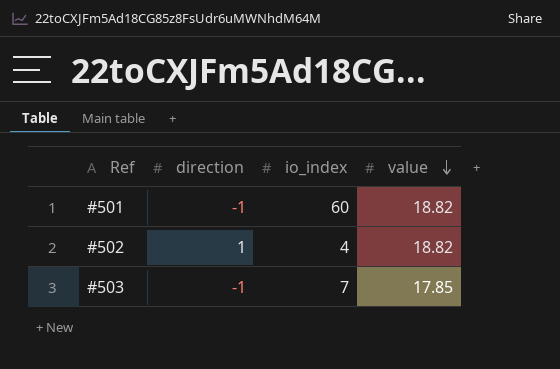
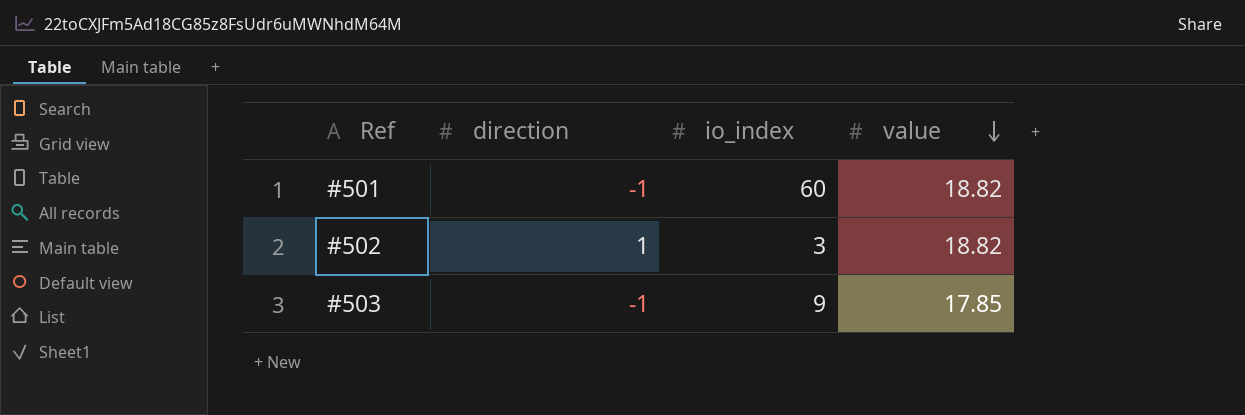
#502 | io_index: 4 -> 3
#503 | io_index: 7 -> 9

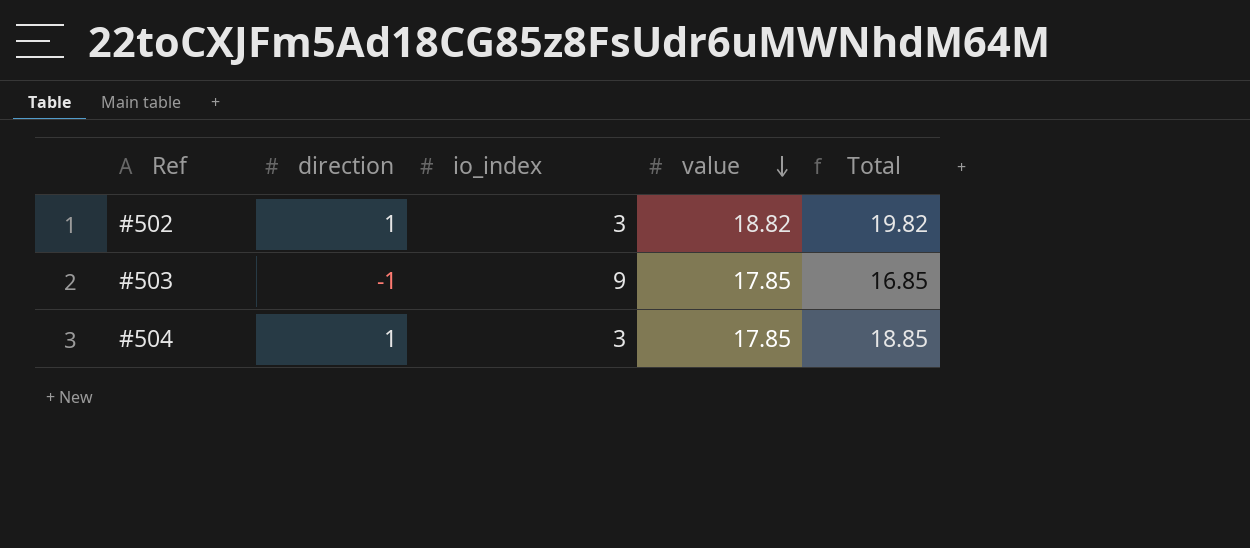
column Total | formula: none -> [direction] + [value]
row #501: -1 | 60 | 18.82 -> none
row #504: none -> 1 | 3 | 17.85 | 18.85

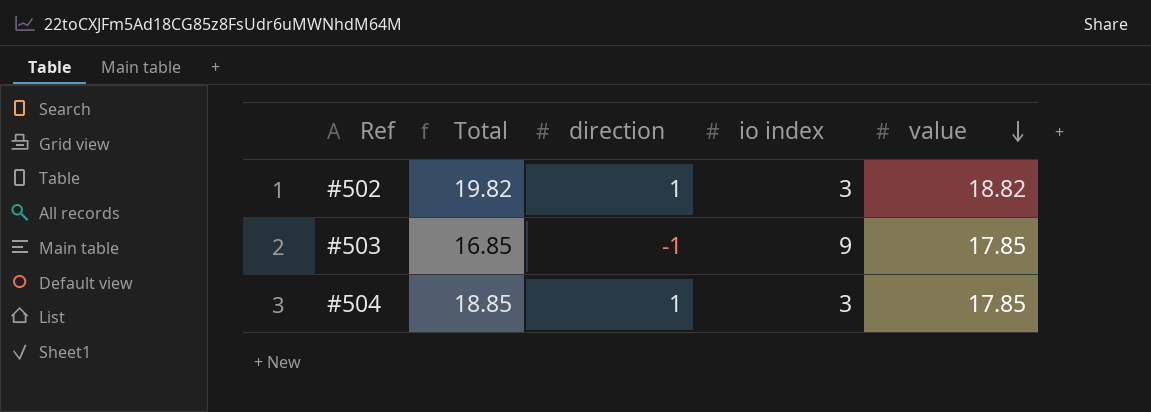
column Total | position: 5 -> 2
column name: io_index -> io index

